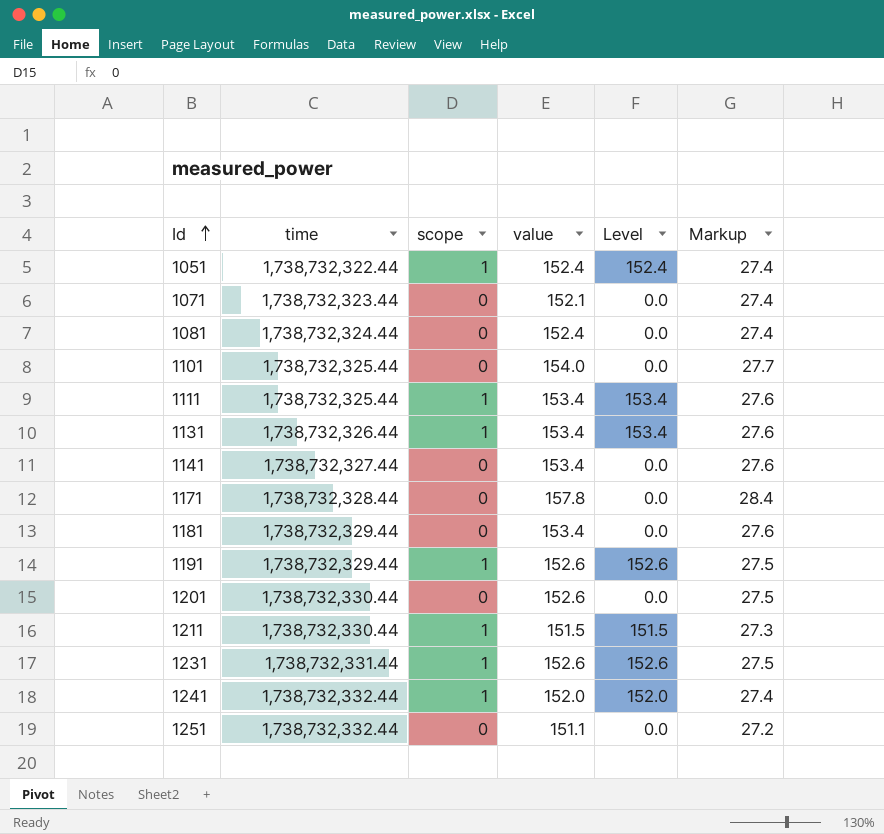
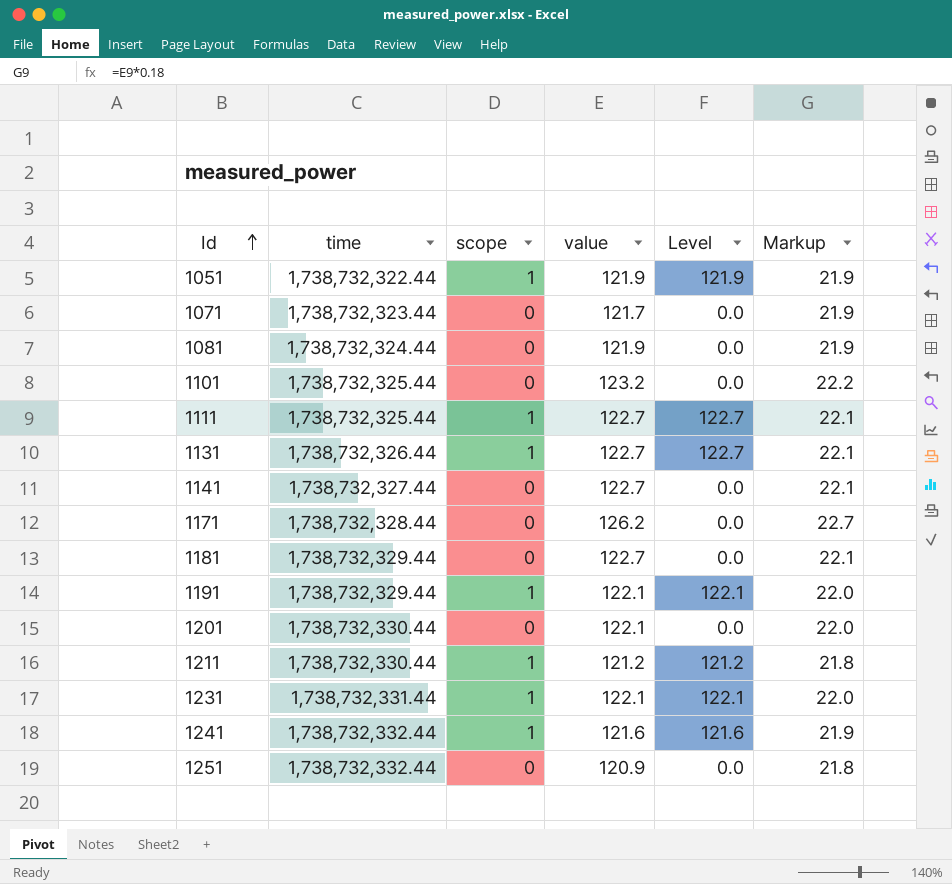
1051 | value: 152.4 -> 121.9
1051 | Level: 152.4 -> 121.9
1051 | Markup: 27.4 -> 21.9
1071 | value: 152.1 -> 121.7
1071 | Markup: 27.4 -> 21.9
1081 | value: 152.4 -> 121.9
1081 | Markup: 27.4 -> 21.9
1101 | value: 154.0 -> 123.2
1101 | Markup: 27.7 -> 22.2
1111 | value: 153.4 -> 122.7
1111 | Level: 153.4 -> 122.7
1111 | Markup: 27.6 -> 22.1
1131 | value: 153.4 -> 122.7
1131 | Level: 153.4 -> 122.7
1131 | Markup: 27.6 -> 22.1
1141 | value: 153.4 -> 122.7
1141 | Markup: 27.6 -> 22.1
1171 | value: 157.8 -> 126.2
1171 | Markup: 28.4 -> 22.7
1181 | value: 153.4 -> 122.7
1181 | Markup: 27.6 -> 22.1
1191 | value: 152.6 -> 122.1
1191 | Level: 152.6 -> 122.1
1191 | Markup: 27.5 -> 22.0
1201 | value: 152.6 -> 122.1
1201 | Markup: 27.5 -> 22.0
1211 | value: 151.5 -> 121.2
1211 | Level: 151.5 -> 121.2
1211 | Markup: 27.3 -> 21.8
1231 | value: 152.6 -> 122.1
1231 | Level: 152.6 -> 122.1
1231 | Markup: 27.5 -> 22.0
1241 | value: 152.0 -> 121.6
1241 | Level: 152.0 -> 121.6
1241 | Markup: 27.4 -> 21.9
1251 | value: 151.1 -> 120.9
1251 | Markup: 27.2 -> 21.8

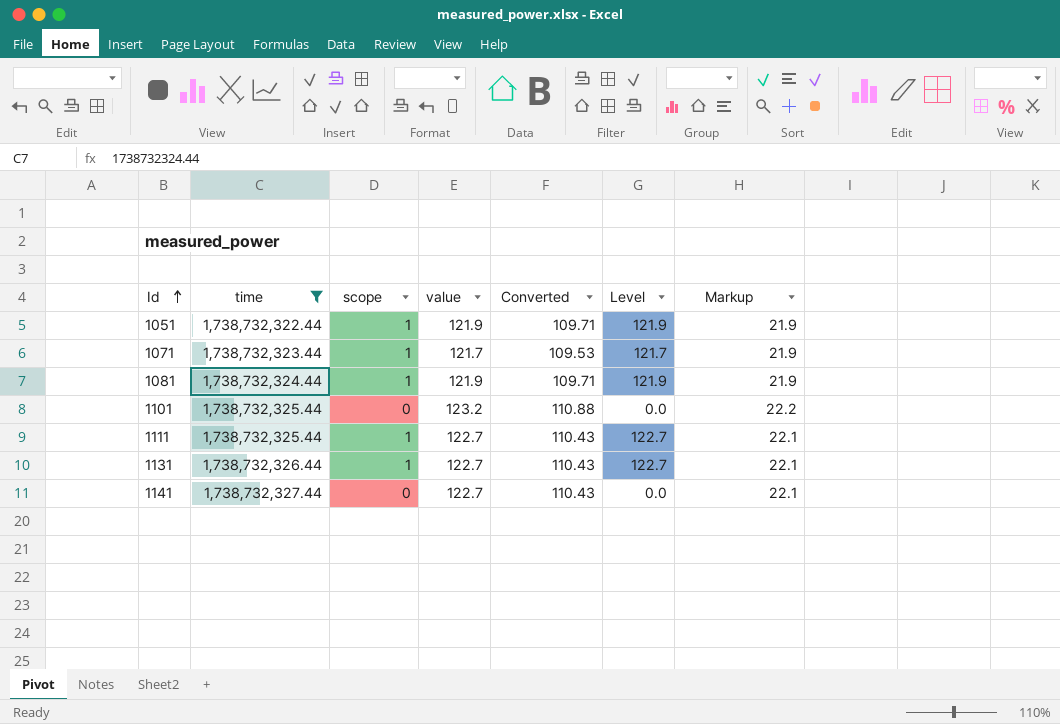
filter: none -> time <= 1,738,732,327.44
column Converted | formula: none -> [value] * 0.9
1071 | scope: 0 -> 1
1071 | Level: 0.0 -> 121.7
1081 | scope: 0 -> 1
1081 | Level: 0.0 -> 121.9

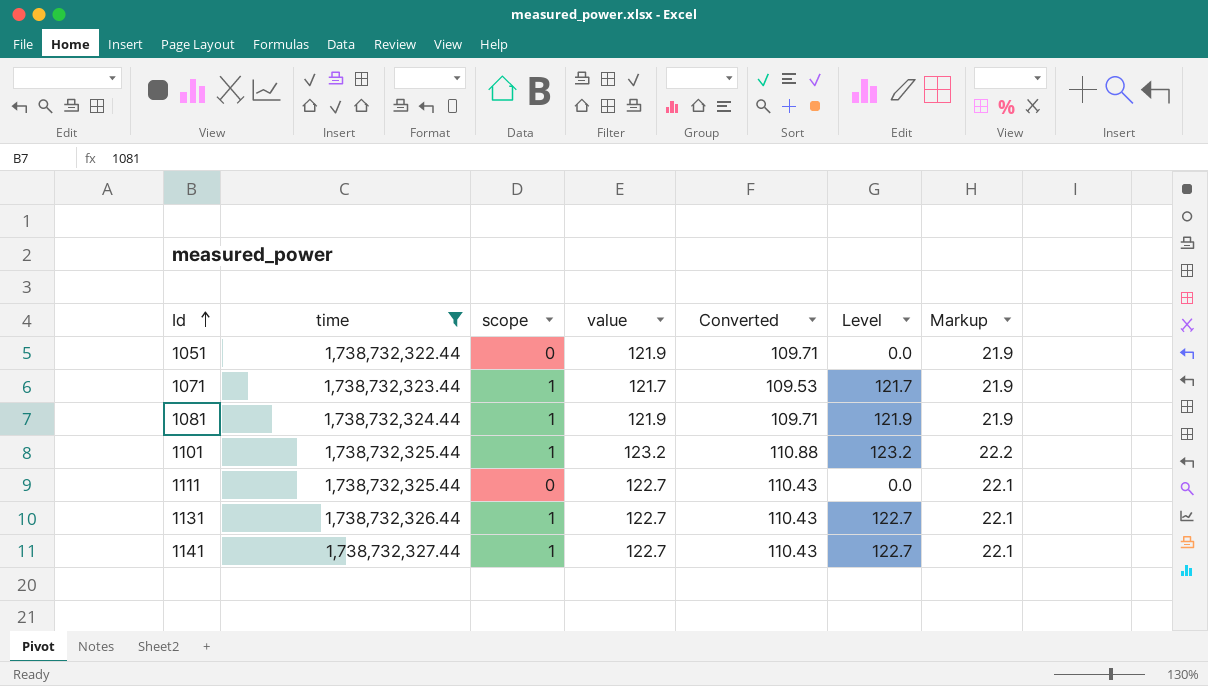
1051 | scope: 1 -> 0
1051 | Level: 121.9 -> 0.0
1101 | scope: 0 -> 1
1101 | Level: 0.0 -> 123.2
1111 | scope: 1 -> 0
1111 | Level: 122.7 -> 0.0
1141 | scope: 0 -> 1
1141 | Level: 0.0 -> 122.7

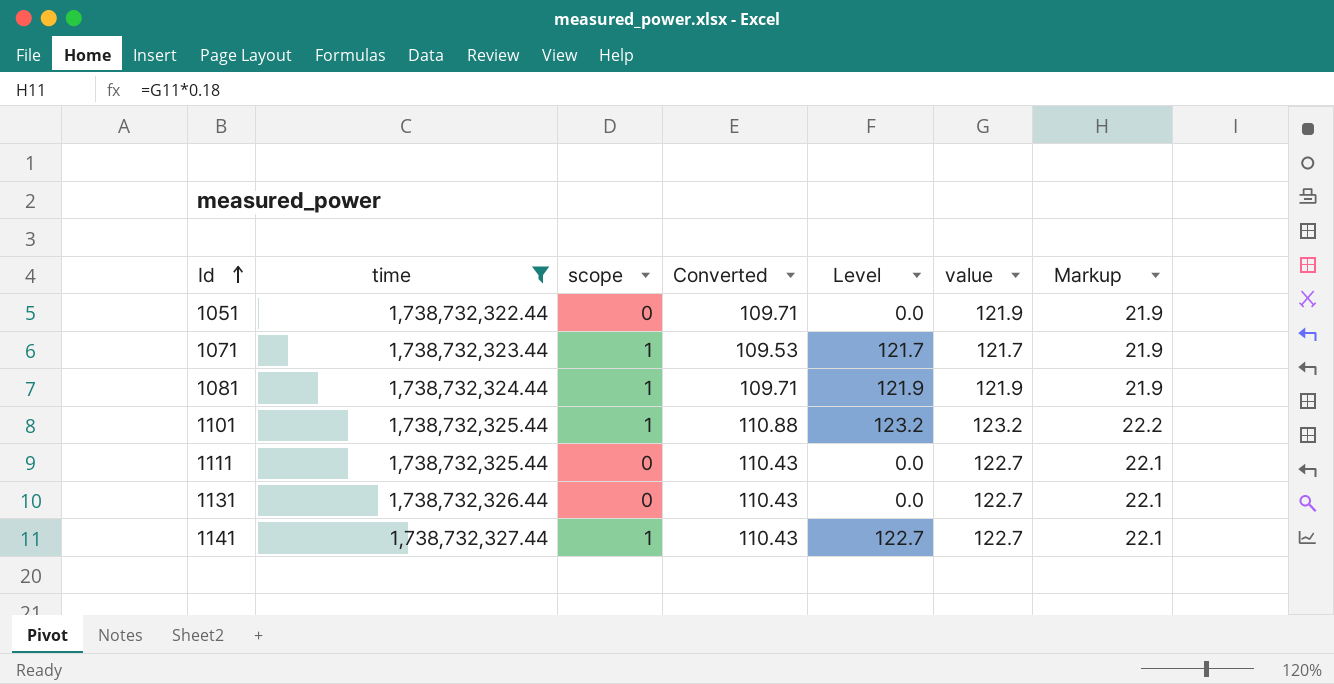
column value | position: 4 -> 6
1131 | scope: 1 -> 0
1131 | Level: 122.7 -> 0.0

